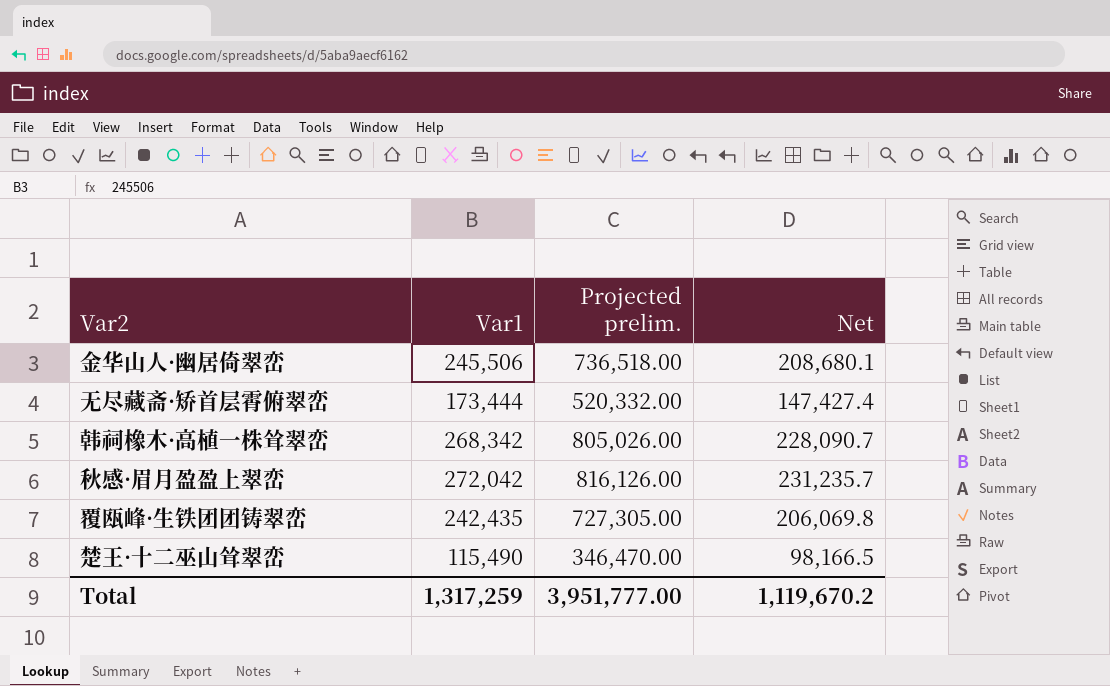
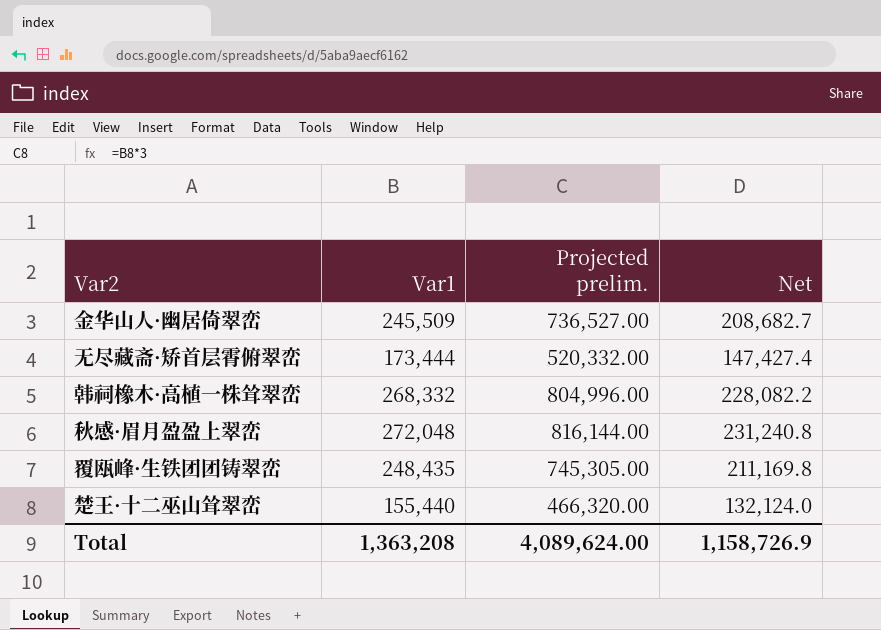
金华山人·幽居倚翠峦 | Var1: 245,506 -> 245,509
金华山人·幽居倚翠峦 | Projected prelim.: 736,518.00 -> 736,527.00
金华山人·幽居倚翠峦 | Net: 208,680.1 -> 208,682.7
韩祠橡木·高植一株耸翠峦 | Var1: 268,342 -> 268,332
韩祠橡木·高植一株耸翠峦 | Projected prelim.: 805,026.00 -> 804,996.00
韩祠橡木·高植一株耸翠峦 | Net: 228,090.7 -> 228,082.2
秋感·眉月盈盈上翠峦 | Var1: 272,042 -> 272,048
秋感·眉月盈盈上翠峦 | Projected prelim.: 816,126.00 -> 816,144.00
秋感·眉月盈盈上翠峦 | Net: 231,235.7 -> 231,240.8
覆瓯峰·生铁团团铸翠峦 | Var1: 242,435 -> 248,435
覆瓯峰·生铁团团铸翠峦 | Projected prelim.: 727,305.00 -> 745,305.00
覆瓯峰·生铁团团铸翠峦 | Net: 206,069.8 -> 211,169.8
楚王·十二巫山耸翠峦 | Var1: 115,490 -> 155,440
楚王·十二巫山耸翠峦 | Projected prelim.: 346,470.00 -> 466,320.00
楚王·十二巫山耸翠峦 | Net: 98,166.5 -> 132,124.0
Total | Var1: 1,317,259 -> 1,363,208
Total | Projected prelim.: 3,951,777.00 -> 4,089,624.00
Total | Net: 1,119,670.2 -> 1,158,726.9

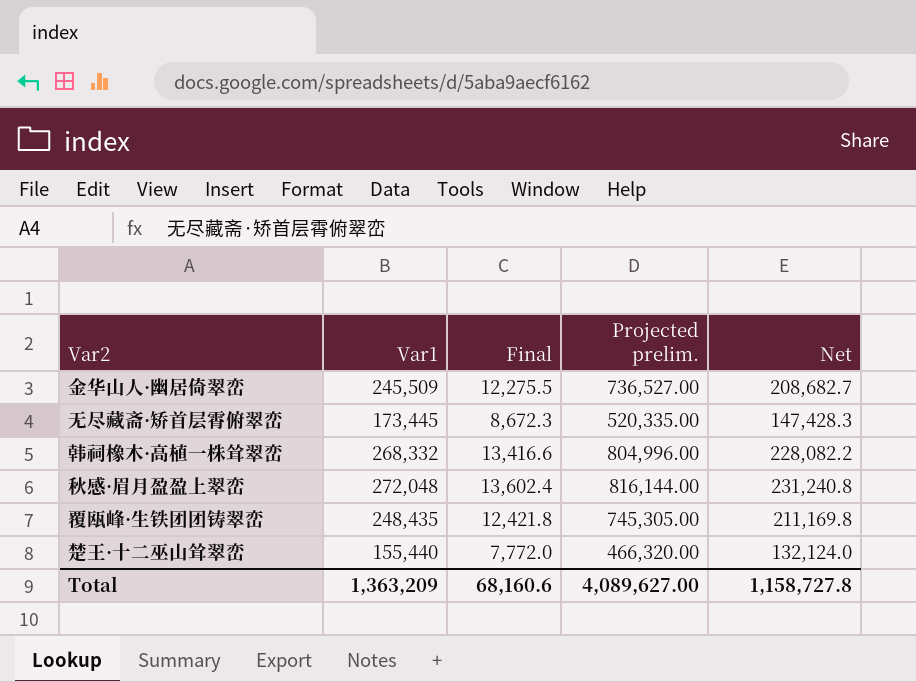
column Final | formula: none -> [Var1] * 0.05
无尽藏斋·矫首层霄俯翠峦 | Var1: 173,444 -> 173,445
无尽藏斋·矫首层霄俯翠峦 | Projected prelim.: 520,332.00 -> 520,335.00
无尽藏斋·矫首层霄俯翠峦 | Net: 147,427.4 -> 147,428.3
Total | Var1: 1,363,208 -> 1,363,209
Total | Projected prelim.: 4,089,624.00 -> 4,089,627.00
Total | Net: 1,158,726.9 -> 1,158,727.8

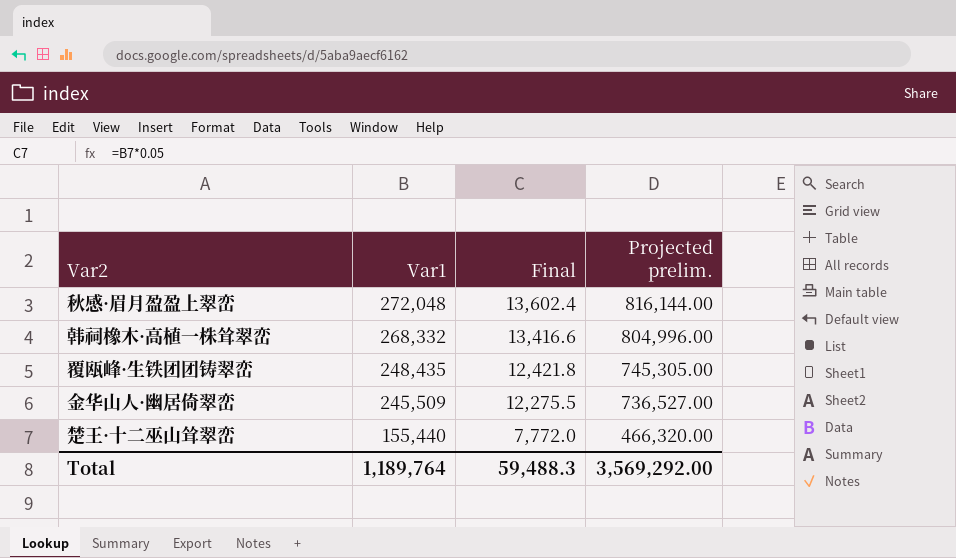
row order: none -> Var1 descending
column Net | formula: [Var1] * 0.85 -> none
row 无尽藏斋·矫首层霄俯翠峦: 173,445 | 8,672.3 | 520,335.00 | 147,428.3 -> none
Total | Var1: 1,363,209 -> 1,189,764
Total | Final: 68,160.6 -> 59,488.3
Total | Projected prelim.: 4,089,627.00 -> 3,569,292.00

